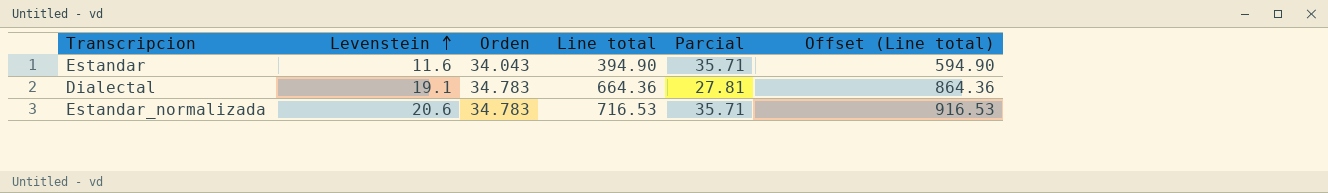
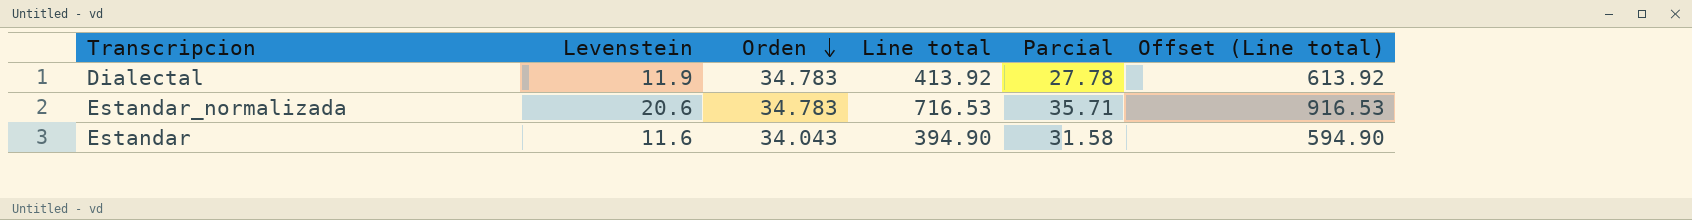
row order: Levenstein ascending -> Orden descending
Dialectal | Levenstein: 19.1 -> 11.9
Dialectal | Line total: 664.36 -> 413.92
Dialectal | Parcial: 27.81 -> 27.78
Dialectal | Offset (Line total): 864.36 -> 613.92
Estandar | Parcial: 35.71 -> 31.58

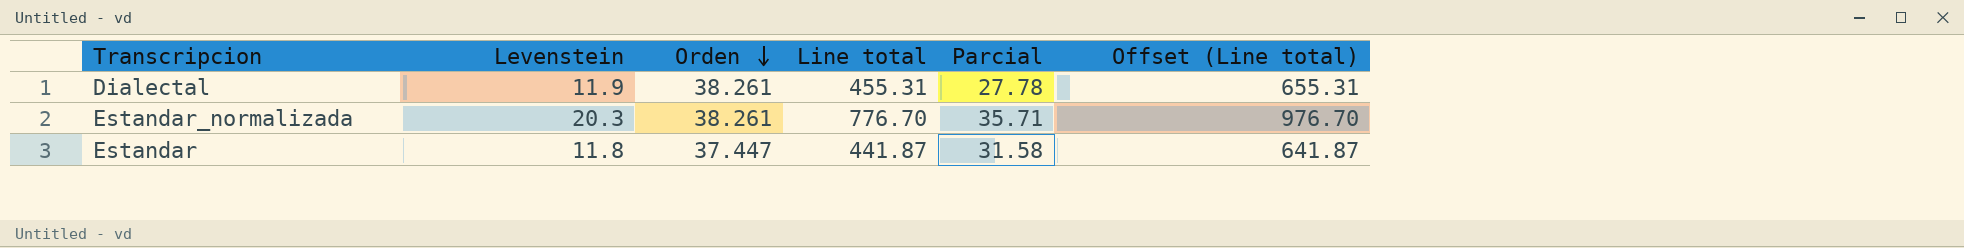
Dialectal | Orden: 34.783 -> 38.261
Dialectal | Line total: 413.92 -> 455.31
Dialectal | Offset (Line total): 613.92 -> 655.31
Estandar_normalizada | Levenstein: 20.6 -> 20.3
Estandar_normalizada | Orden: 34.783 -> 38.261
Estandar_normalizada | Line total: 716.53 -> 776.70
Estandar_normalizada | Offset (Line total): 916.53 -> 976.70
Estandar | Levenstein: 11.6 -> 11.8
Estandar | Orden: 34.043 -> 37.447
Estandar | Line total: 394.90 -> 441.87
Estandar | Offset (Line total): 594.90 -> 641.87

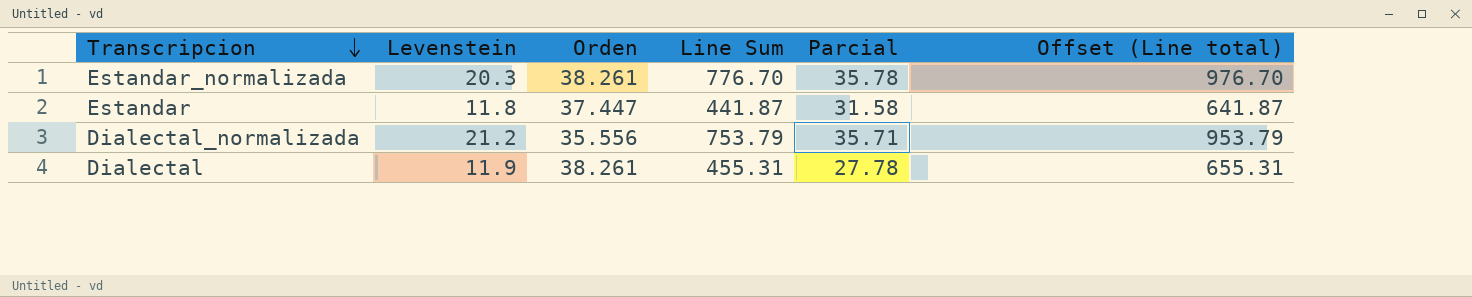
row order: Orden descending -> Transcripcion descending
column name: Line total -> Line Sum
Estandar_normalizada | Parcial: 35.71 -> 35.78
row Dialectal_normalizada: none -> 21.2 | 35.556 | 753.79 | 35.71 | 953.79

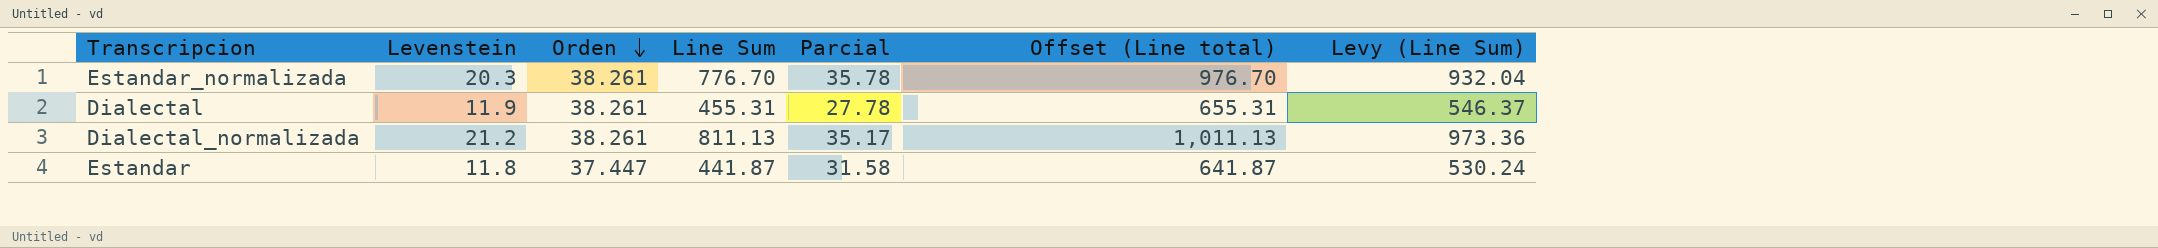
row order: Transcripcion descending -> Orden descending
column Levy (Line Sum) | formula: none -> [Line Sum] * 1.2
Dialectal_normalizada | Orden: 35.556 -> 38.261
Dialectal_normalizada | Line Sum: 753.79 -> 811.13
Dialectal_normalizada | Parcial: 35.71 -> 35.17
Dialectal_normalizada | Offset (Line total): 953.79 -> 1,011.13

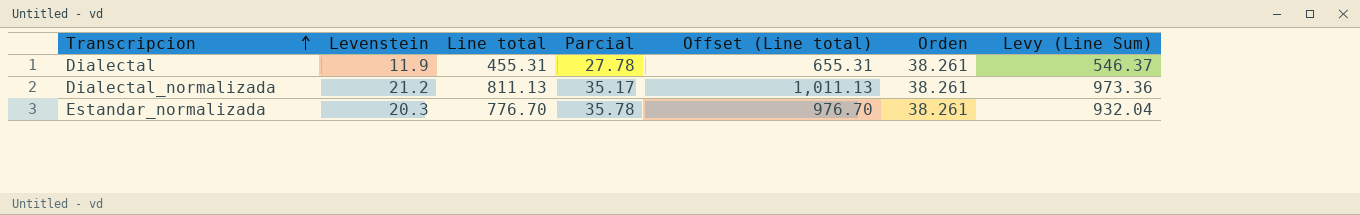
row order: Orden descending -> Transcripcion ascending
column name: Line Sum -> Line total
column Orden | position: 3 -> 6
row Estandar: 11.8 | 37.447 | 441.87 | 31.58 | 641.87 | 530.24 -> none

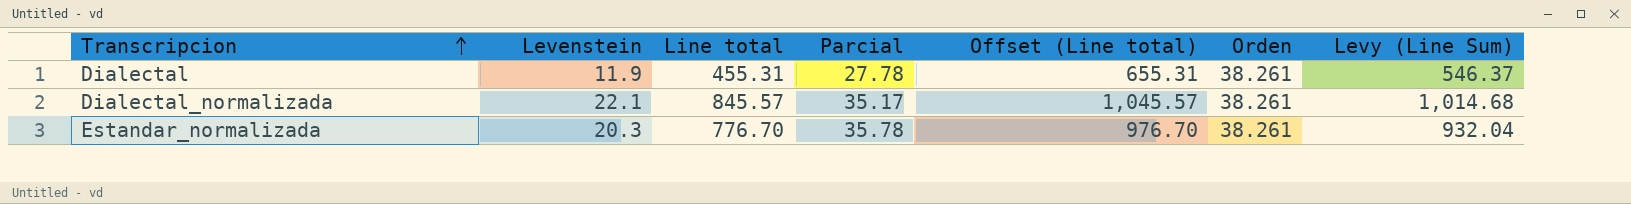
Dialectal_normalizada | Levenstein: 21.2 -> 22.1
Dialectal_normalizada | Line total: 811.13 -> 845.57
Dialectal_normalizada | Offset (Line total): 1,011.13 -> 1,045.57
Dialectal_normalizada | Levy (Line Sum): 973.36 -> 1,014.68

